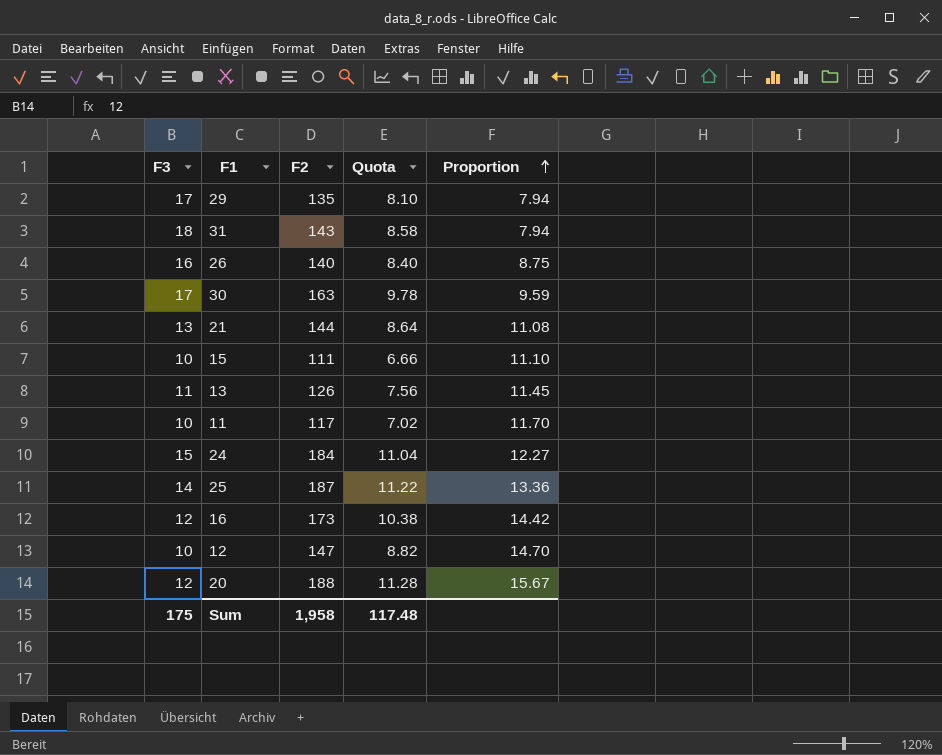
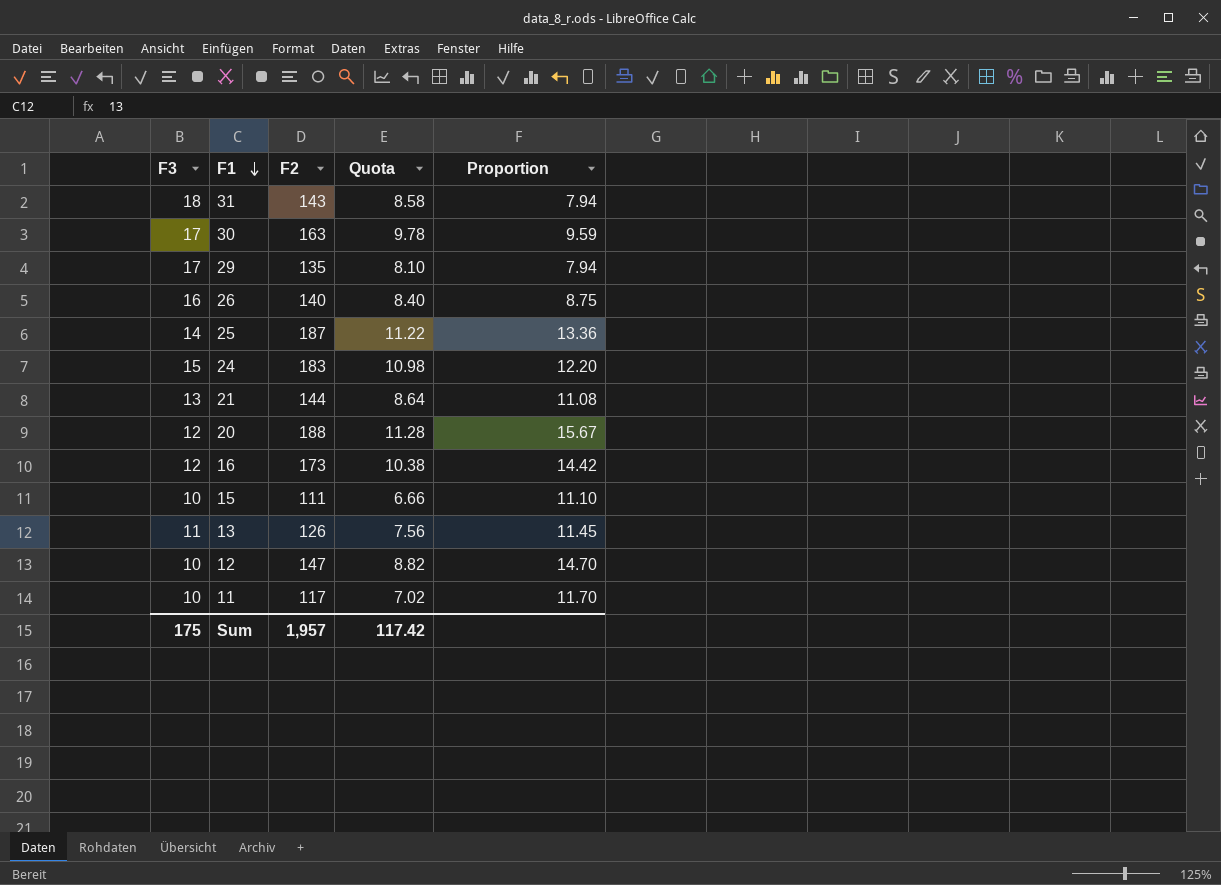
row order: Proportion ascending -> F1 descending
24 | F2: 184 -> 183
24 | Quota: 11.04 -> 10.98
24 | Proportion: 12.27 -> 12.20
Sum | F2: 1,958 -> 1,957
Sum | Quota: 117.48 -> 117.42

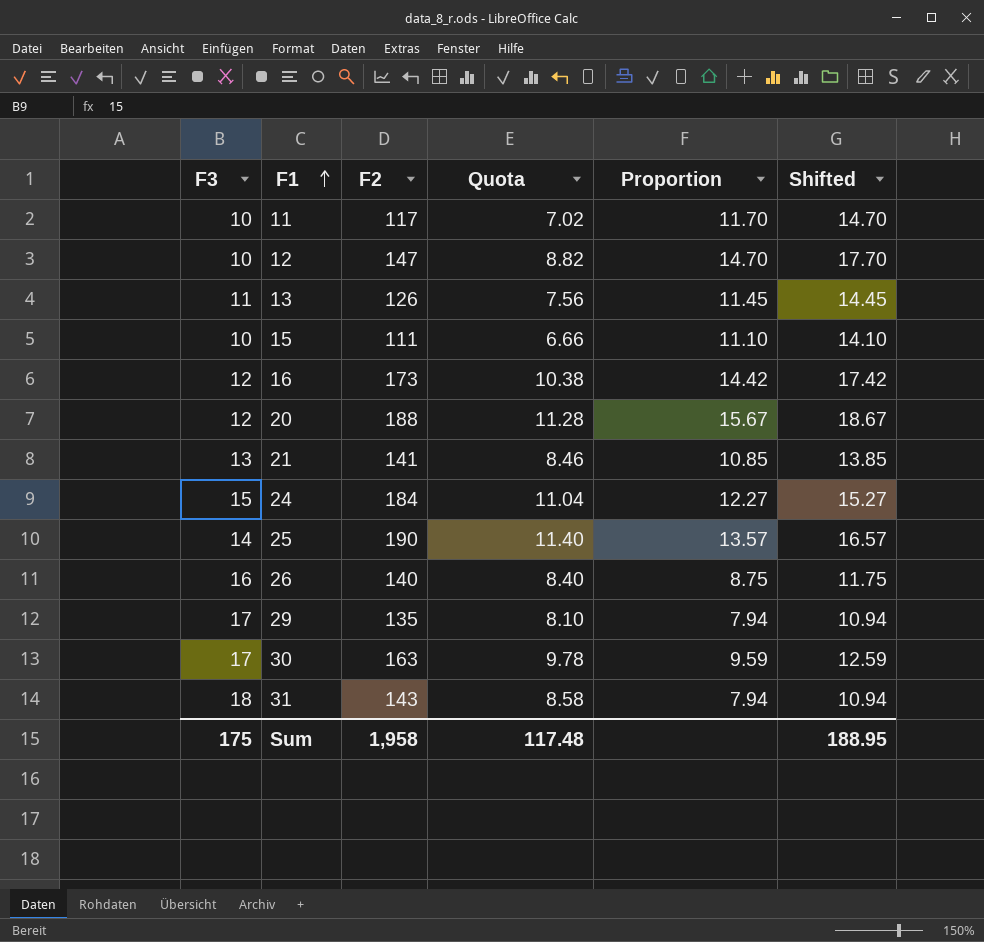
row order: F1 descending -> F1 ascending
column Shifted | formula: none -> [Proportion] + 3
21 | F2: 144 -> 141
21 | Quota: 8.64 -> 8.46
21 | Proportion: 11.08 -> 10.85
24 | F2: 183 -> 184
24 | Quota: 10.98 -> 11.04
24 | Proportion: 12.20 -> 12.27
25 | F2: 187 -> 190
25 | Quota: 11.22 -> 11.40
25 | Proportion: 13.36 -> 13.57
Sum | F2: 1,957 -> 1,958
Sum | Quota: 117.42 -> 117.48

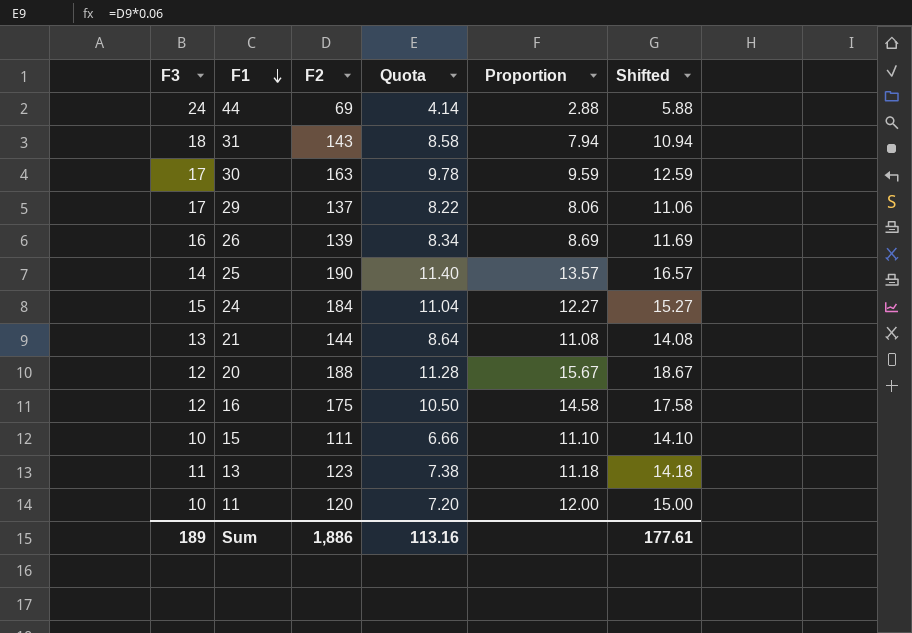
row order: F1 ascending -> F1 descending
row 12: 10 | 147 | 8.82 | 14.70 | 17.70 -> none
row 44: none -> 24 | 69 | 4.14 | 2.88 | 5.88
29 | F2: 135 -> 137
29 | Quota: 8.10 -> 8.22
29 | Proportion: 7.94 -> 8.06
29 | Shifted: 10.94 -> 11.06
26 | F2: 140 -> 139
26 | Quota: 8.40 -> 8.34
26 | Proportion: 8.75 -> 8.69
26 | Shifted: 11.75 -> 11.69
21 | F2: 141 -> 144
21 | Quota: 8.46 -> 8.64
21 | Proportion: 10.85 -> 11.08
21 | Shifted: 13.85 -> 14.08
16 | F2: 173 -> 175
16 | Quota: 10.38 -> 10.50
16 | Proportion: 14.42 -> 14.58
16 | Shifted: 17.42 -> 17.58
13 | F2: 126 -> 123
13 | Quota: 7.56 -> 7.38
13 | Proportion: 11.45 -> 11.18
13 | Shifted: 14.45 -> 14.18
11 | F2: 117 -> 120
11 | Quota: 7.02 -> 7.20
11 | Proportion: 11.70 -> 12.00
11 | Shifted: 14.70 -> 15.00
Sum | F3: 175 -> 189
Sum | F2: 1,958 -> 1,886
Sum | Quota: 117.48 -> 113.16
Sum | Shifted: 188.95 -> 177.61

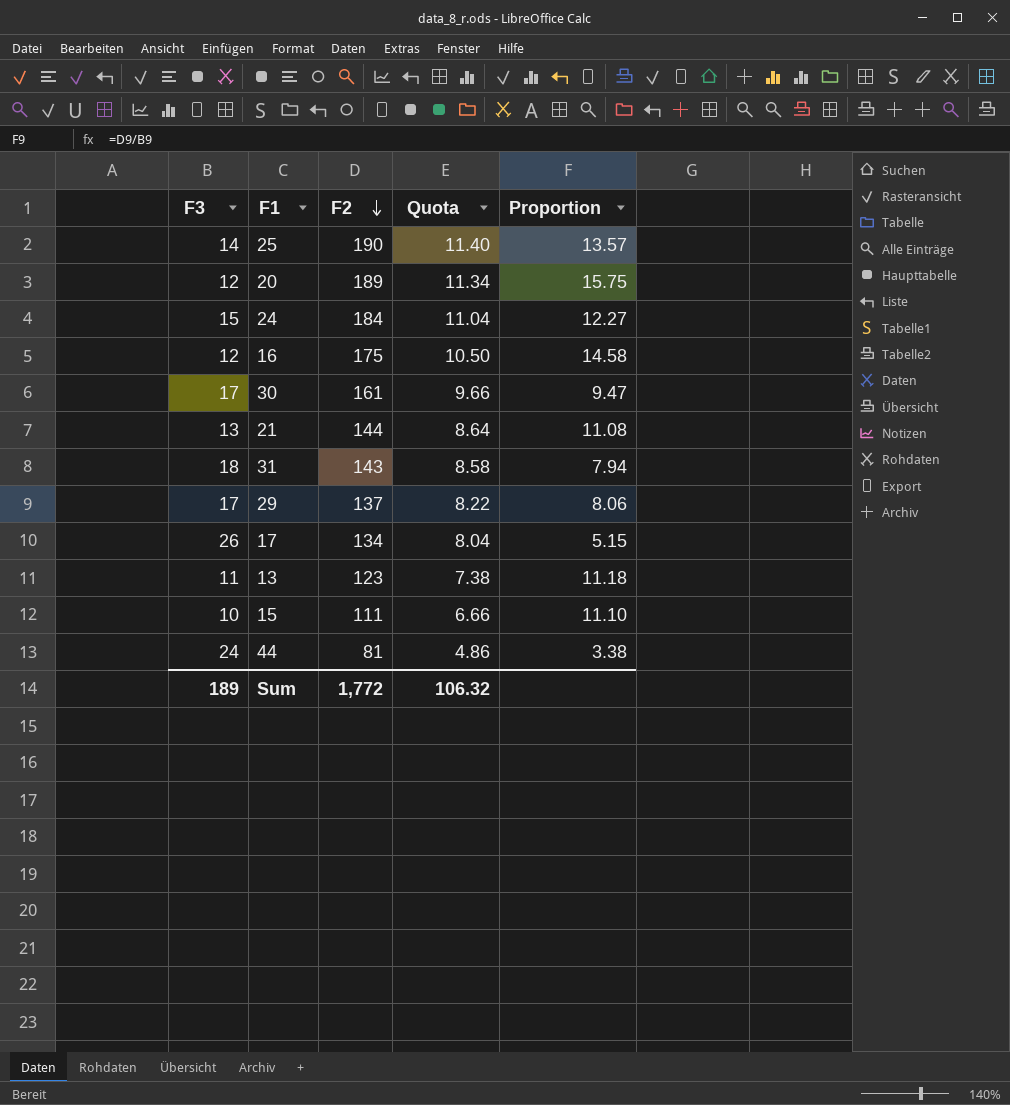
row order: F1 descending -> F2 descending
column Shifted | formula: [Proportion] + 3 -> none
row 26: 16 | 139 | 8.34 | 8.69 | 11.69 -> none
row 11: 10 | 120 | 7.20 | 12.00 | 15.00 -> none
20 | F2: 188 -> 189
20 | Quota: 11.28 -> 11.34
20 | Proportion: 15.67 -> 15.75
30 | F2: 163 -> 161
30 | Quota: 9.78 -> 9.66
30 | Proportion: 9.59 -> 9.47
row 17: none -> 26 | 134 | 8.04 | 5.15
44 | F2: 69 -> 81
44 | Quota: 4.14 -> 4.86
44 | Proportion: 2.88 -> 3.38
Sum | F2: 1,886 -> 1,772
Sum | Quota: 113.16 -> 106.32

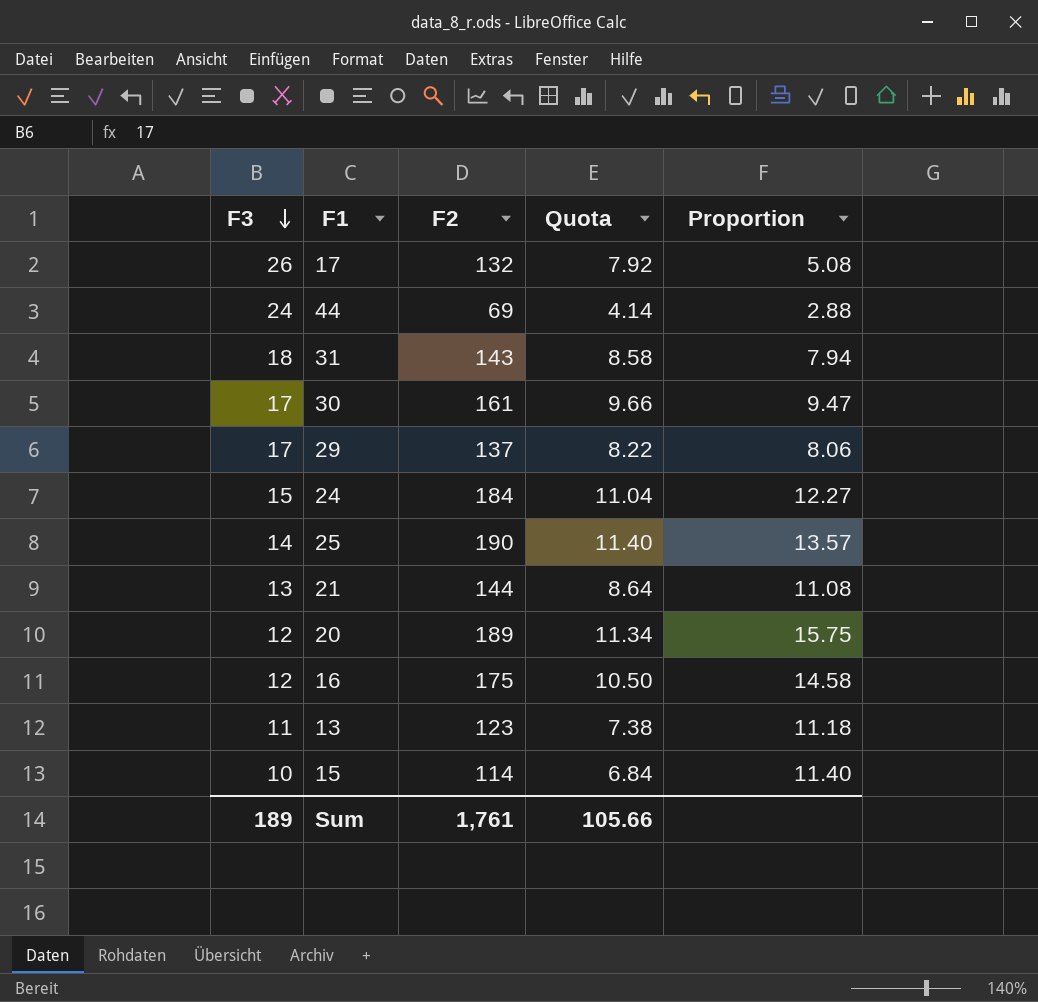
row order: F2 descending -> F3 descending
17 | F2: 134 -> 132
17 | Quota: 8.04 -> 7.92
17 | Proportion: 5.15 -> 5.08
44 | F2: 81 -> 69
44 | Quota: 4.86 -> 4.14
44 | Proportion: 3.38 -> 2.88
15 | F2: 111 -> 114
15 | Quota: 6.66 -> 6.84
15 | Proportion: 11.10 -> 11.40
Sum | F2: 1,772 -> 1,761
Sum | Quota: 106.32 -> 105.66

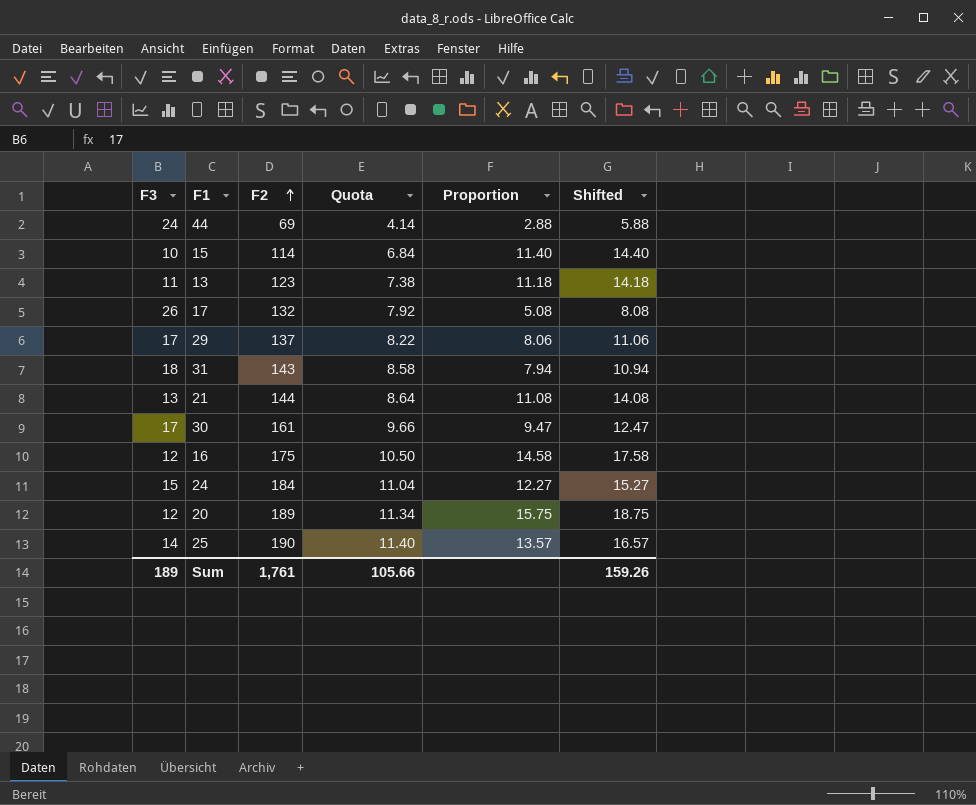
row order: F3 descending -> F2 ascending
column Shifted | formula: none -> [Proportion] + 3

